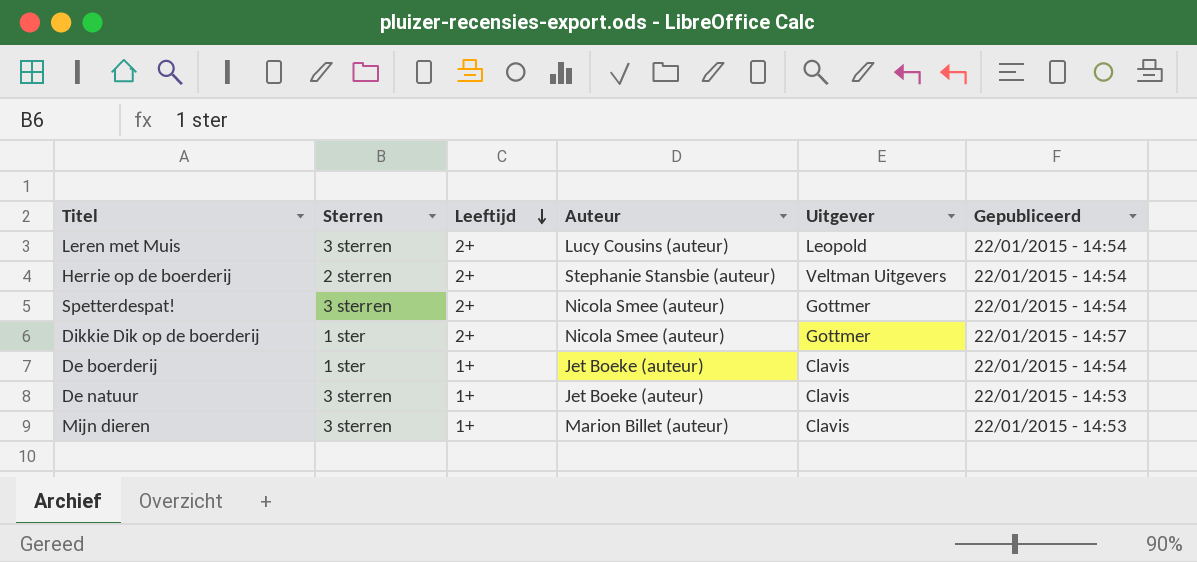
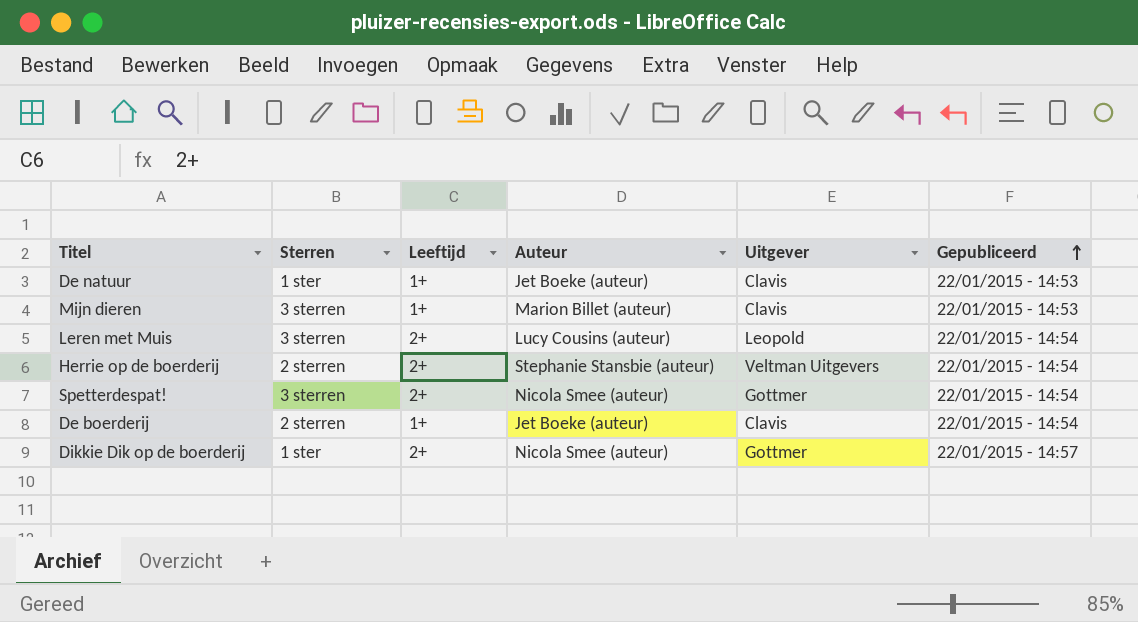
row order: Leeftijd descending -> Gepubliceerd ascending
De natuur | Sterren: 3 sterren -> 1 ster
De boerderij | Sterren: 1 ster -> 2 sterren

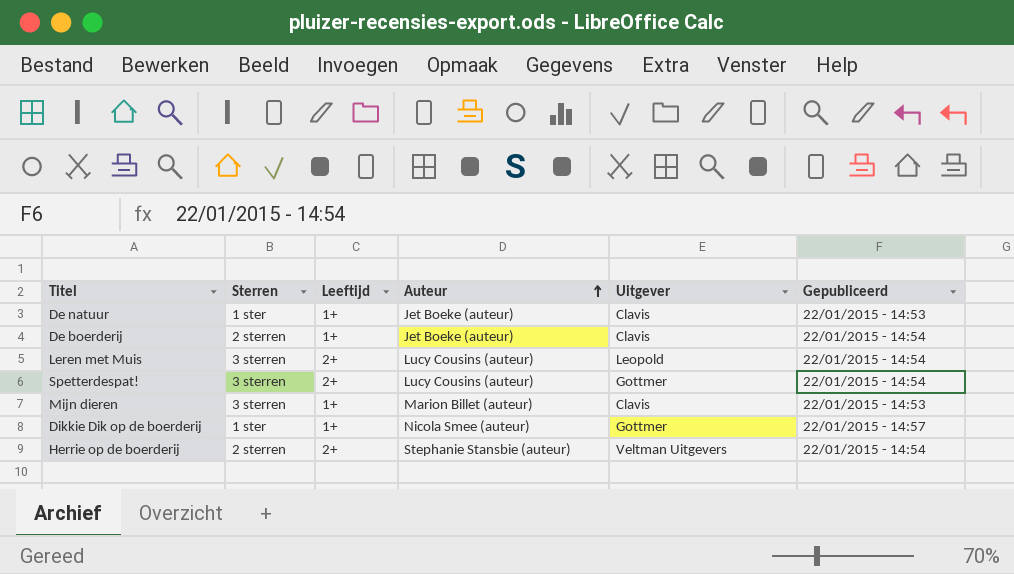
row order: Gepubliceerd ascending -> Auteur ascending
Spetterdespat! | Auteur: Nicola Smee (auteur) -> Lucy Cousins (auteur)
Dikkie Dik op de boerderij | Leeftijd: 2+ -> 1+

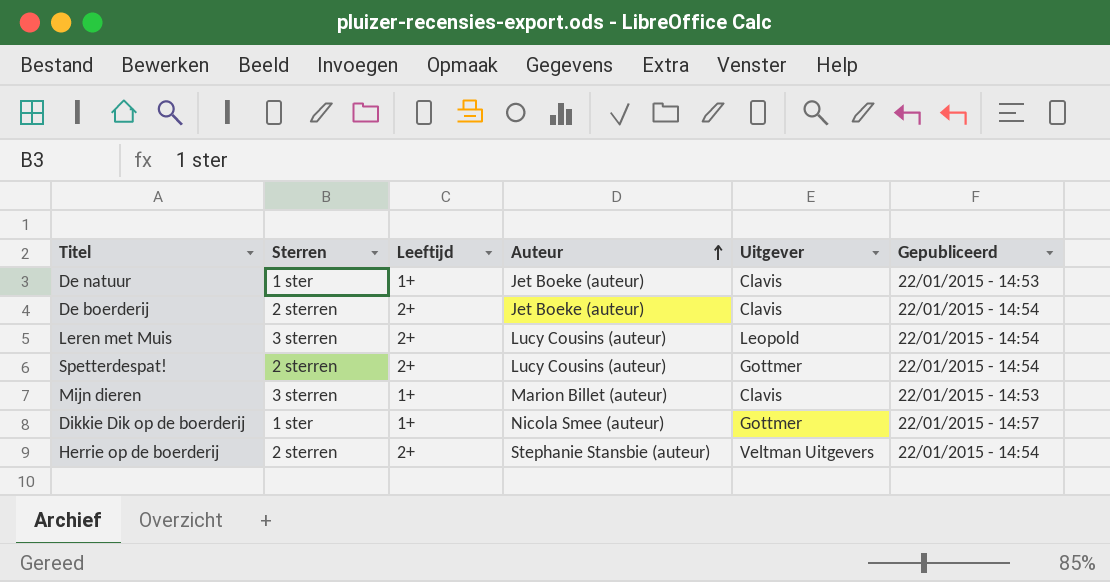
De boerderij | Leeftijd: 1+ -> 2+
Spetterdespat! | Sterren: 3 sterren -> 2 sterren

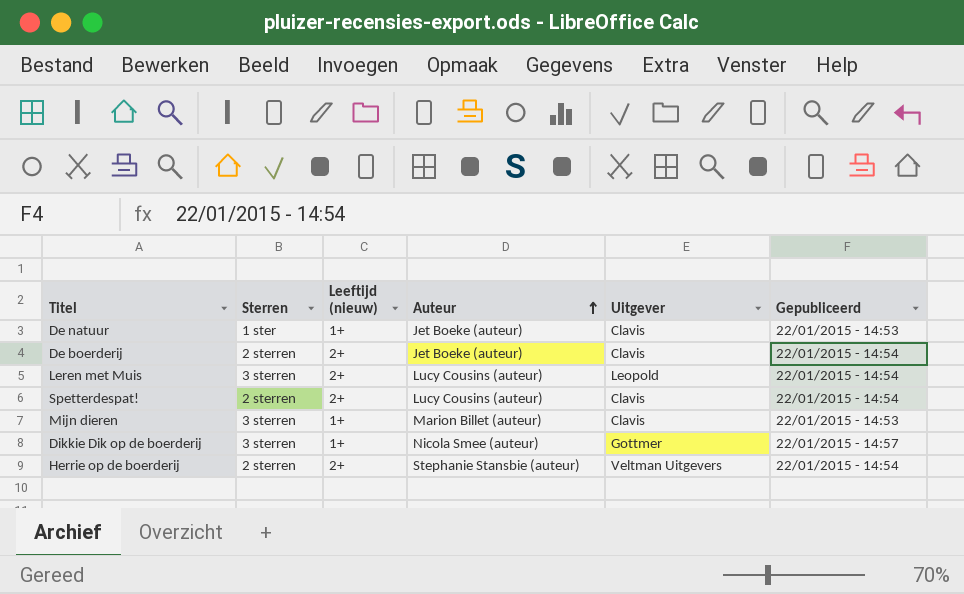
column name: Leeftijd -> Leeftijd (nieuw)
Spetterdespat! | Uitgever: Gottmer -> Clavis
Dikkie Dik op de boerderij | Sterren: 1 ster -> 3 sterren

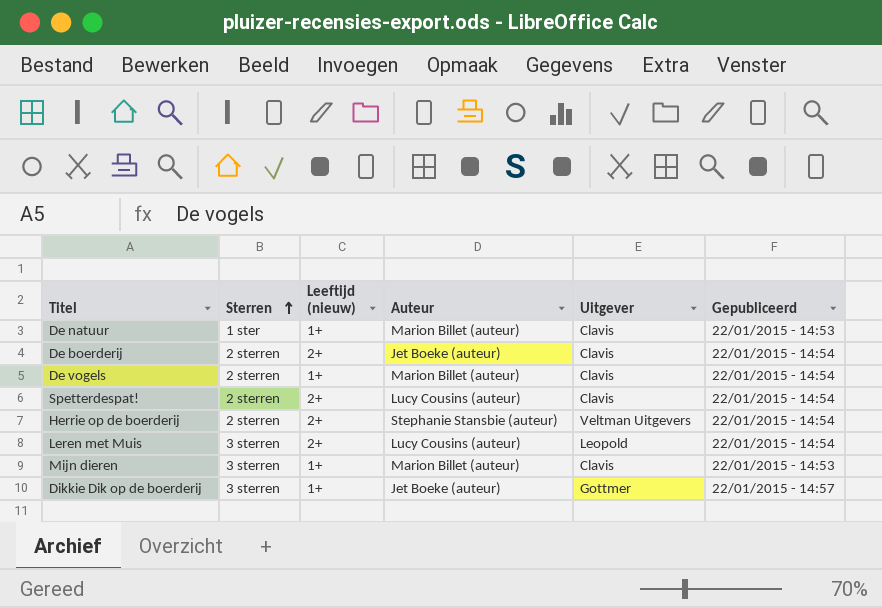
row order: Auteur ascending -> Sterren ascending
De natuur | Auteur: Jet Boeke (auteur) -> Marion Billet (auteur)
row De vogels: none -> 2 sterren | 1+ | Marion Billet (auteur) | Clavis | 22/01/2015 - 14:54
Dikkie Dik op de boerderij | Auteur: Nicola Smee (auteur) -> Jet Boeke (auteur)

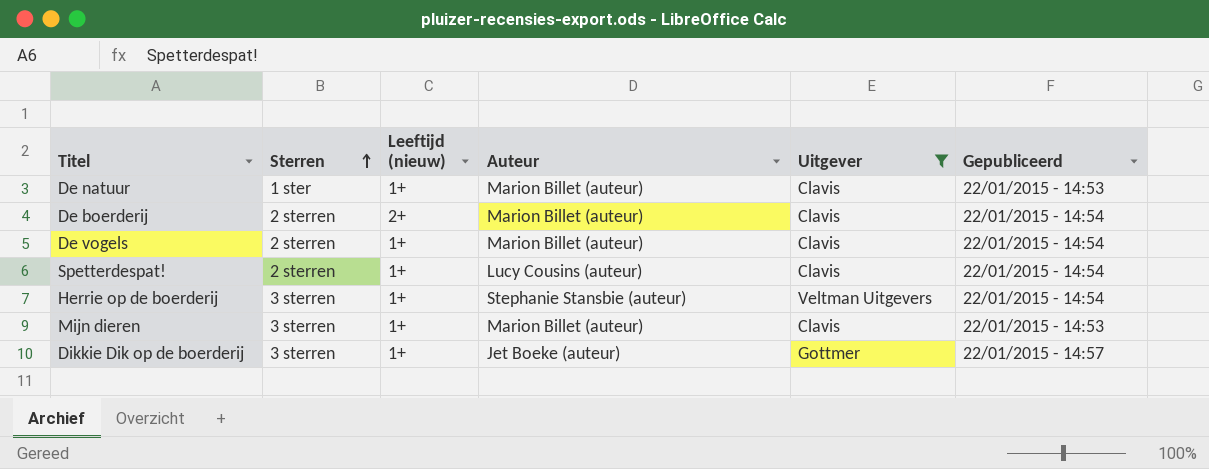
filter: none -> Uitgever != Leopold
De boerderij | Auteur: Jet Boeke (auteur) -> Marion Billet (auteur)
Spetterdespat! | Leeftijd (nieuw): 2+ -> 1+
Herrie op de boerderij | Sterren: 2 sterren -> 3 sterren
Herrie op de boerderij | Leeftijd (nieuw): 2+ -> 1+

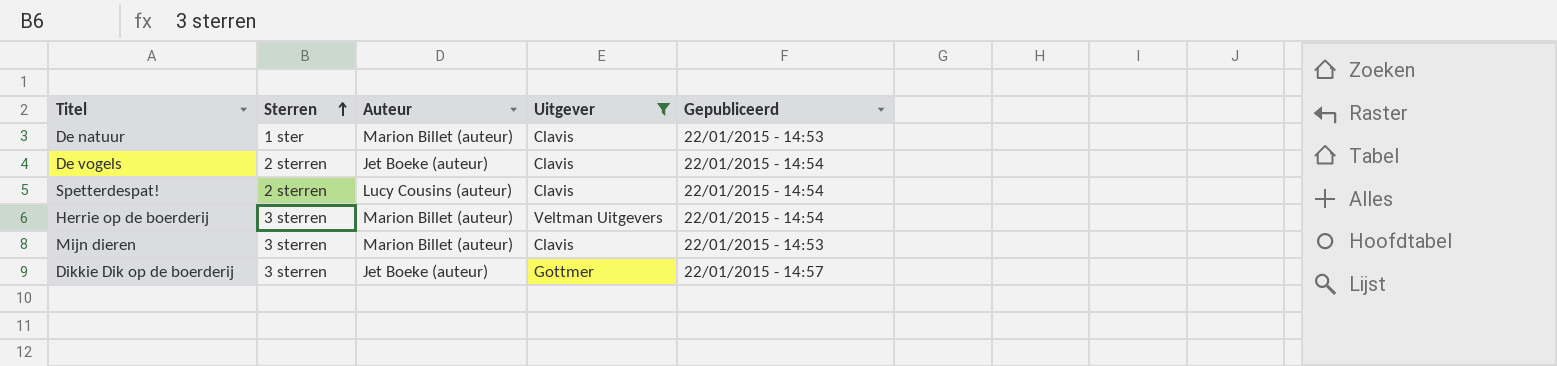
column Leeftijd (nieuw) | position: 3 -> none
row De boerderij: 2 sterren | 2+ | Marion Billet (auteur) | Clavis | 22/01/2015 - 14:54 -> none
De vogels | Auteur: Marion Billet (auteur) -> Jet Boeke (auteur)
Herrie op de boerderij | Auteur: Stephanie Stansbie (auteur) -> Marion Billet (auteur)

